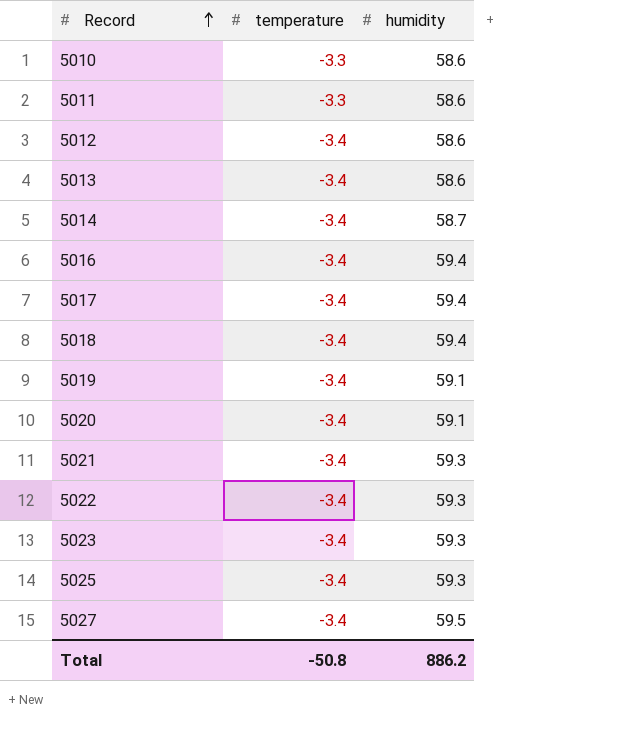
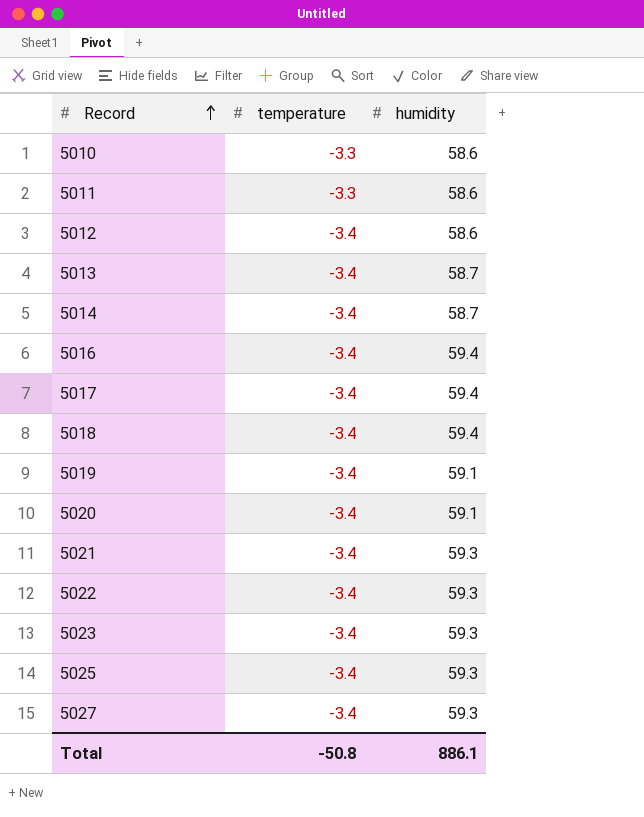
5013 | humidity: 58.6 -> 58.7
5027 | humidity: 59.5 -> 59.3
Total | humidity: 886.2 -> 886.1

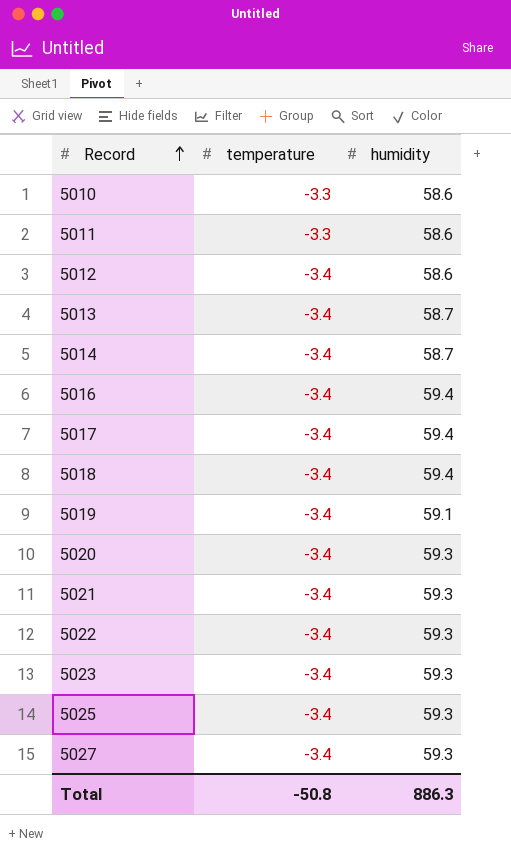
5020 | humidity: 59.1 -> 59.3
Total | humidity: 886.1 -> 886.3

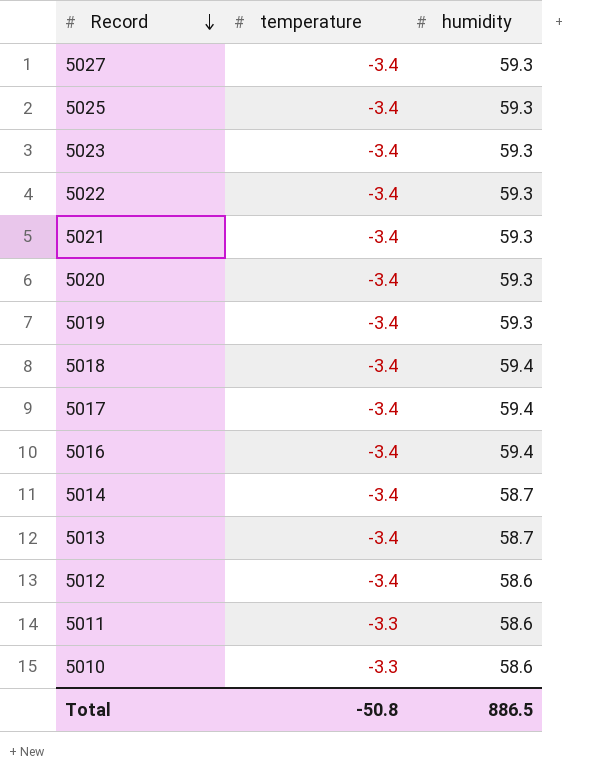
row order: Record ascending -> Record descending
5019 | humidity: 59.1 -> 59.3
Total | humidity: 886.3 -> 886.5

